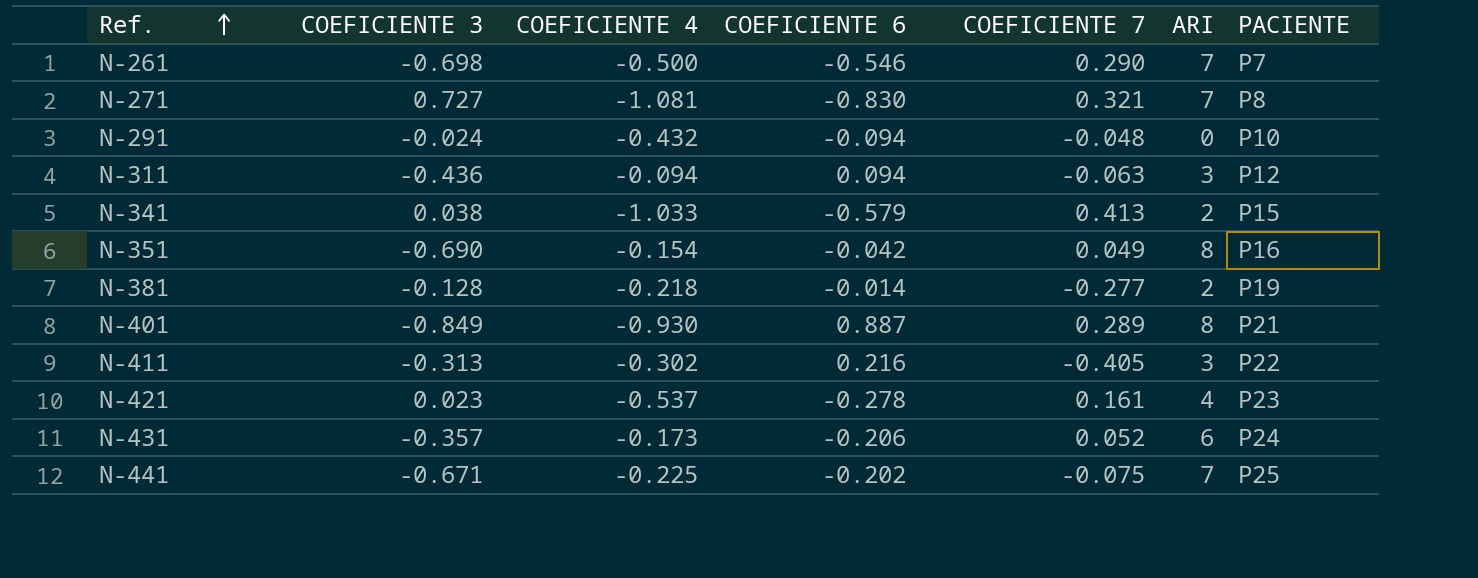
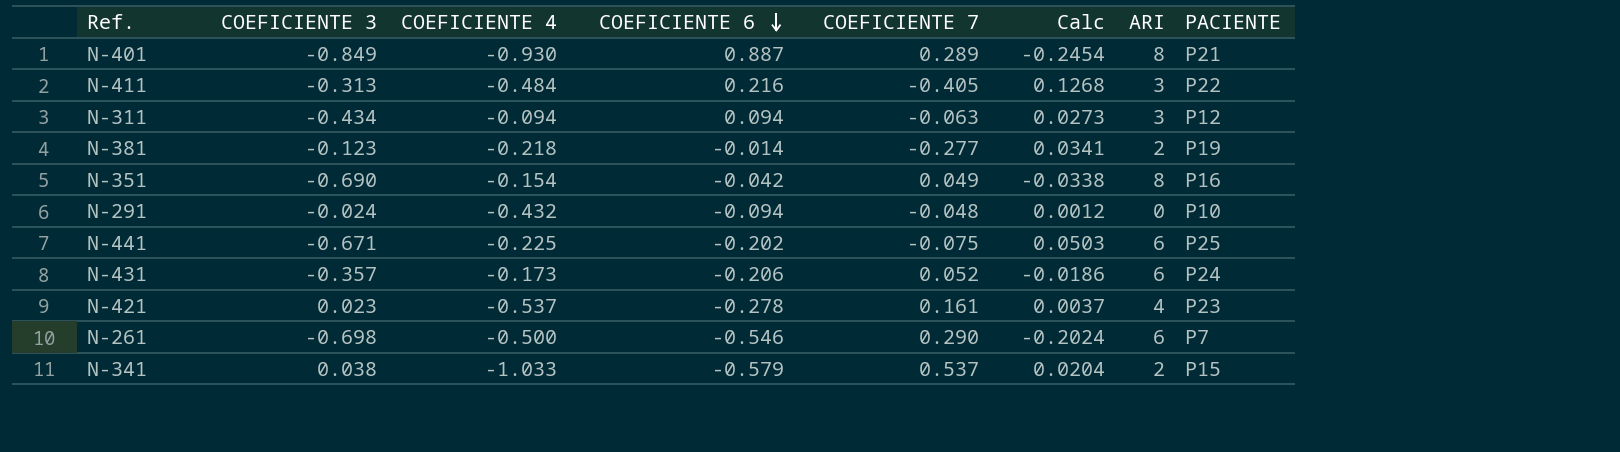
row order: Ref. ascending -> COEFICIENTE 6 descending
column Calc | formula: none -> [COEFICIENTE 3] * [COEFICIENTE 7]
row N-271: 0.727 | -1.081 | -0.830 | 0.321 | 7 | P8 -> none
N-411 | COEFICIENTE 4: -0.302 -> -0.484
N-311 | COEFICIENTE 3: -0.436 -> -0.434
N-381 | COEFICIENTE 3: -0.128 -> -0.123
N-441 | ARI: 7 -> 6
N-261 | ARI: 7 -> 6
N-341 | COEFICIENTE 7: 0.413 -> 0.537

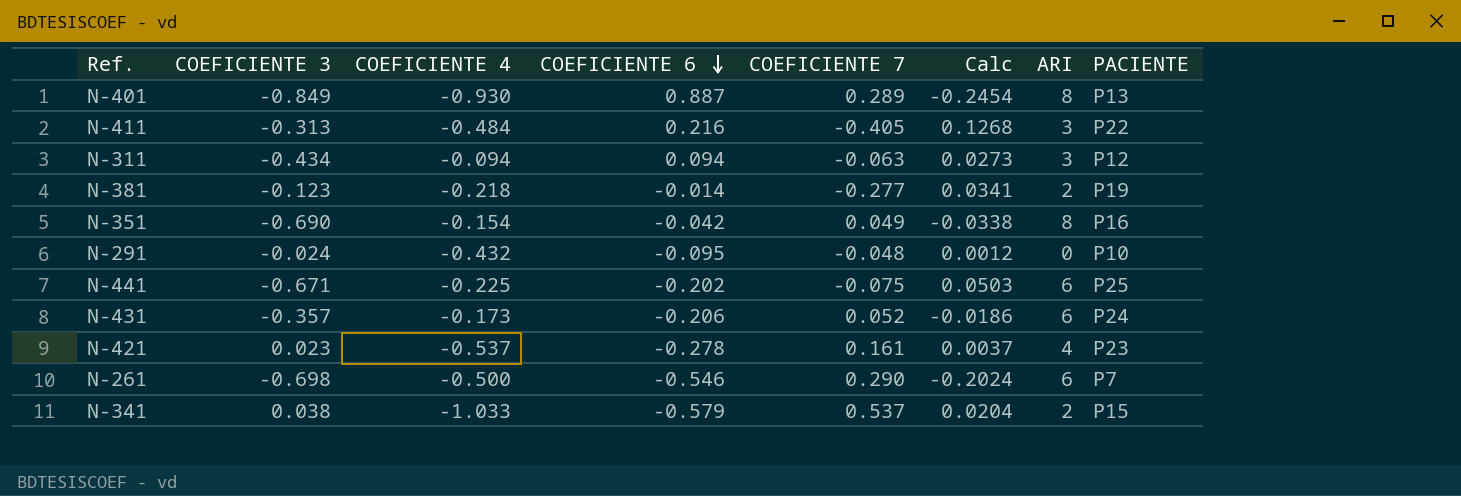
N-401 | PACIENTE: P21 -> P13
N-291 | COEFICIENTE 6: -0.094 -> -0.095

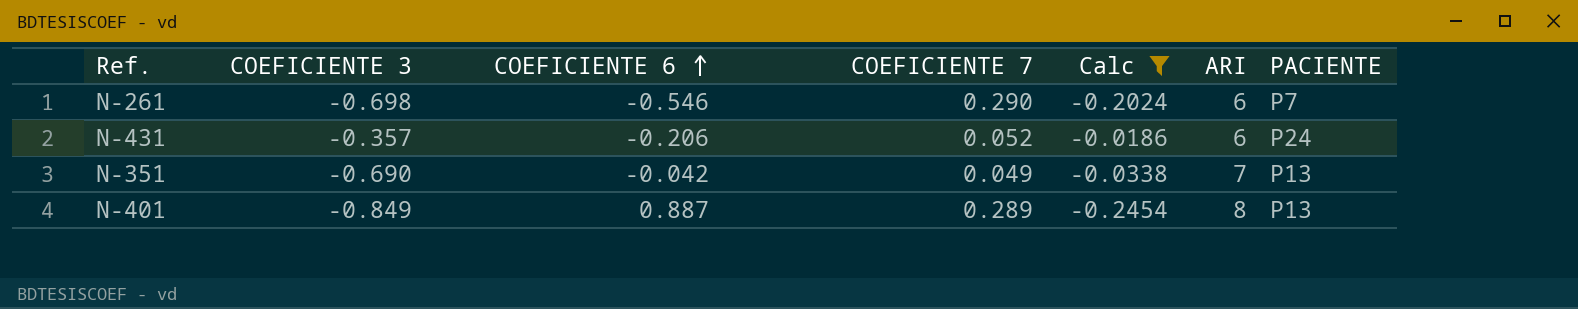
filter: none -> Calc <= -0.0186
row order: COEFICIENTE 6 descending -> COEFICIENTE 6 ascending
column COEFICIENTE 4 | position: 3 -> none
N-351 | ARI: 8 -> 7
N-351 | PACIENTE: P16 -> P13

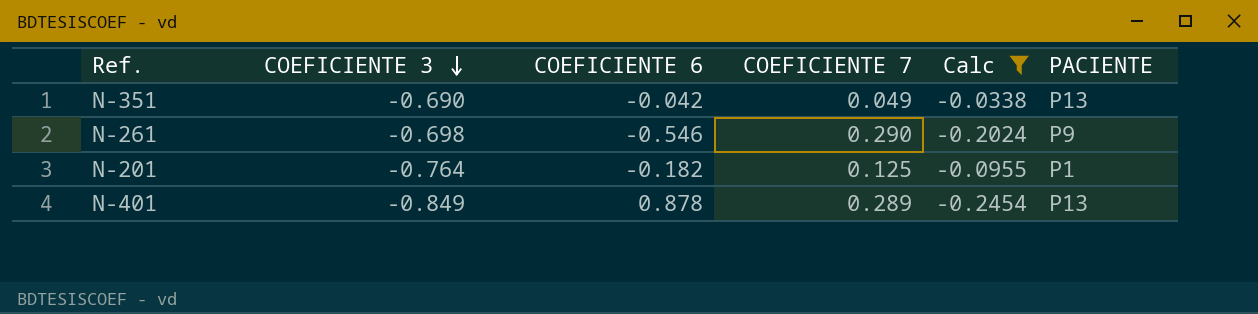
row order: COEFICIENTE 6 ascending -> COEFICIENTE 3 descending
column ARI | position: 6 -> none
row N-431: -0.357 | -0.206 | 0.052 | -0.0186 | 6 | P24 -> none
N-261 | PACIENTE: P7 -> P9
row N-201: none -> -0.764 | -0.182 | 0.125 | -0.0955 | P1
N-401 | COEFICIENTE 6: 0.887 -> 0.878

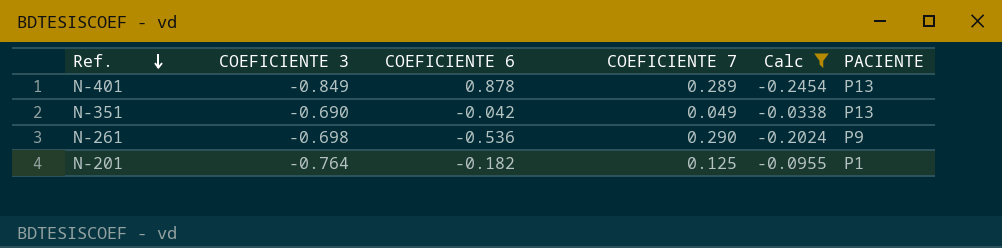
row order: COEFICIENTE 3 descending -> Ref. descending
N-261 | COEFICIENTE 6: -0.546 -> -0.536

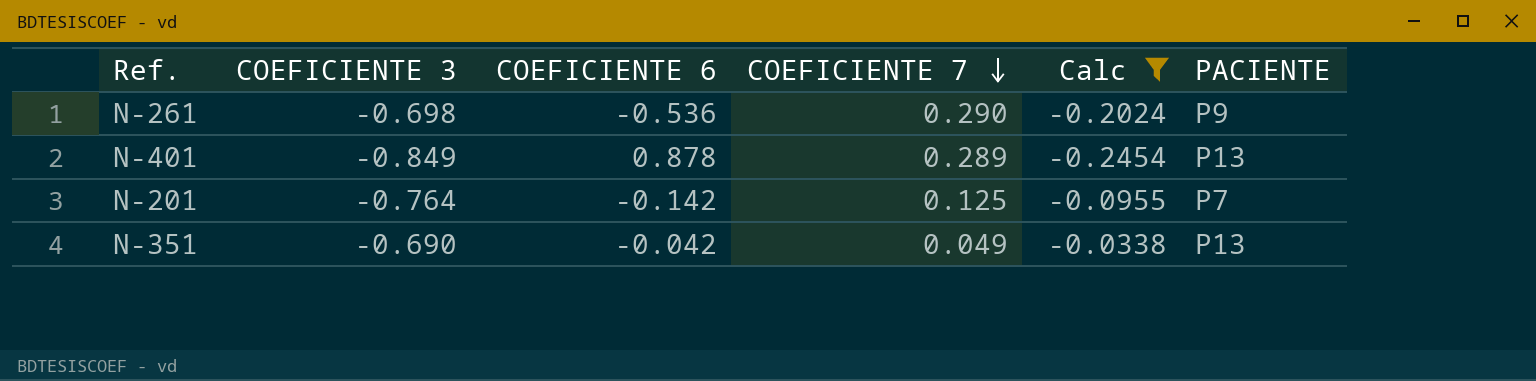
row order: Ref. descending -> COEFICIENTE 7 descending
N-201 | COEFICIENTE 6: -0.182 -> -0.142
N-201 | PACIENTE: P1 -> P7

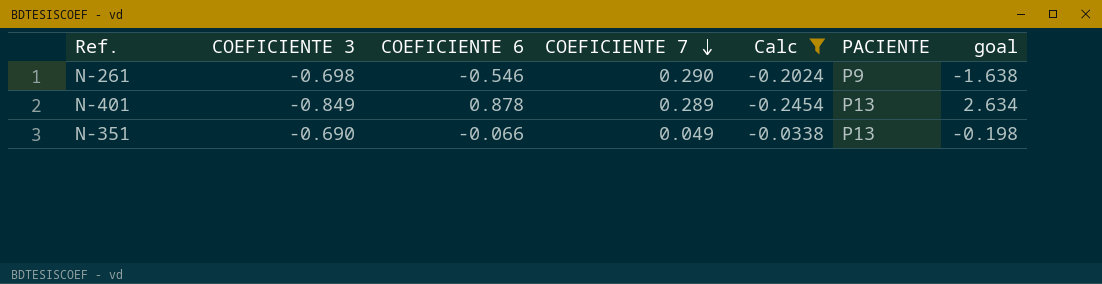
column goal | formula: none -> [COEFICIENTE 6] * 3
row N-201: -0.764 | -0.142 | 0.125 | -0.0955 | P7 -> none
N-261 | COEFICIENTE 6: -0.536 -> -0.546
N-351 | COEFICIENTE 6: -0.042 -> -0.066

